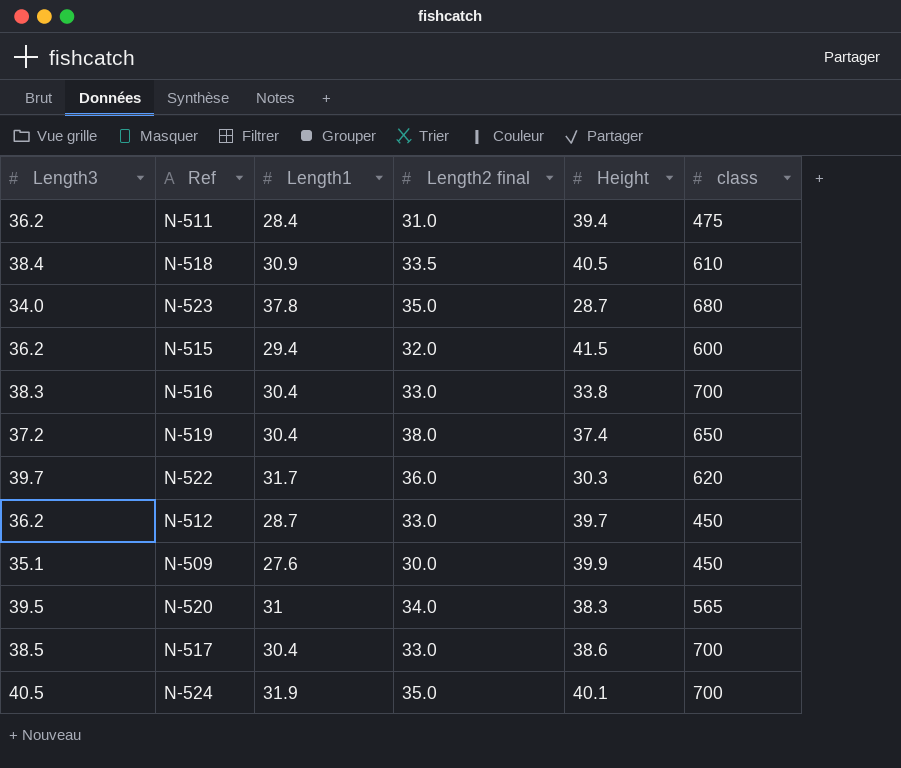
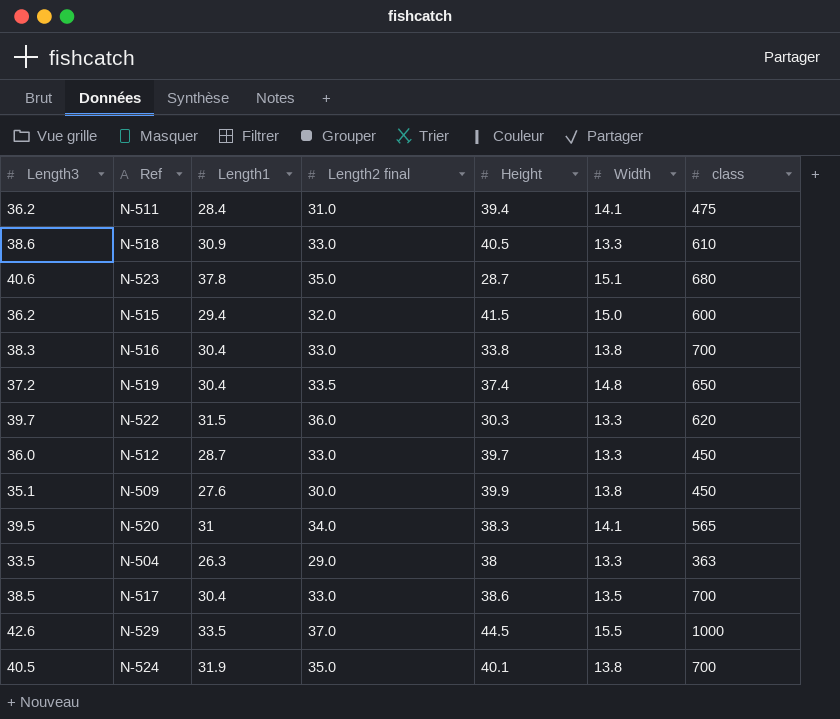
column Width | position: none -> 6
N-518 | Length3: 38.4 -> 38.6
N-518 | Length2 final: 33.5 -> 33.0
N-523 | Length3: 34.0 -> 40.6
N-519 | Length2 final: 38.0 -> 33.5
N-522 | Length1: 31.7 -> 31.5
N-512 | Length3: 36.2 -> 36.0
row N-504: none -> 33.5 | 26.3 | 29.0 | 38 | 13.3 | 363
row N-529: none -> 42.6 | 33.5 | 37.0 | 44.5 | 15.5 | 1000

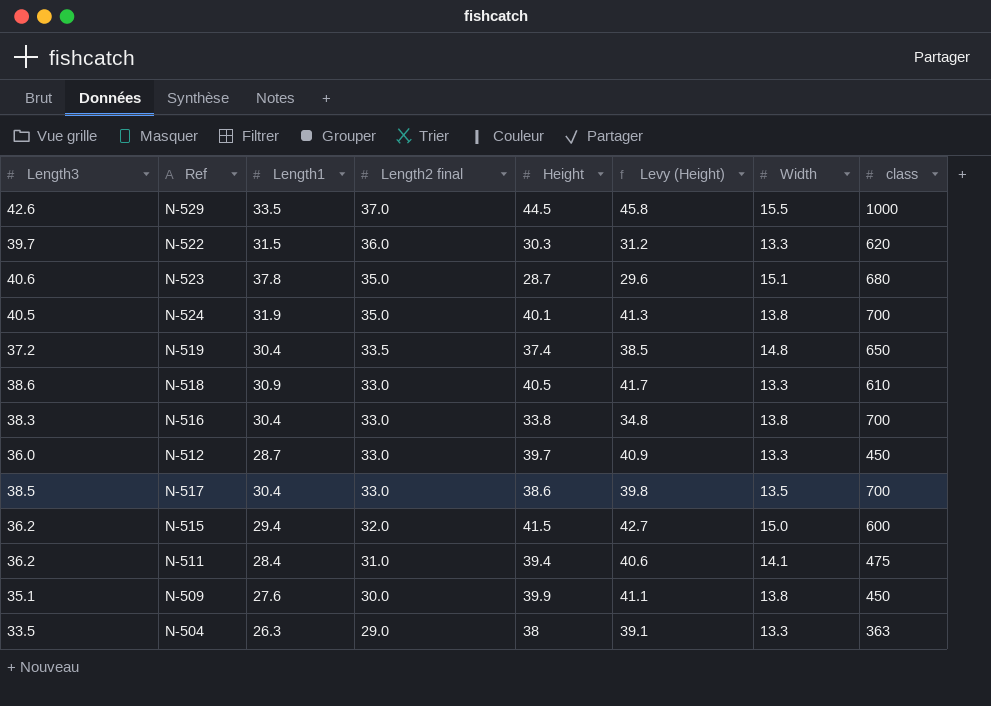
row order: none -> Length2 final descending
column Levy (Height) | formula: none -> [Height] * 1.03
row N-520: 39.5 | 31 | 34.0 | 38.3 | 14.1 | 565 -> none

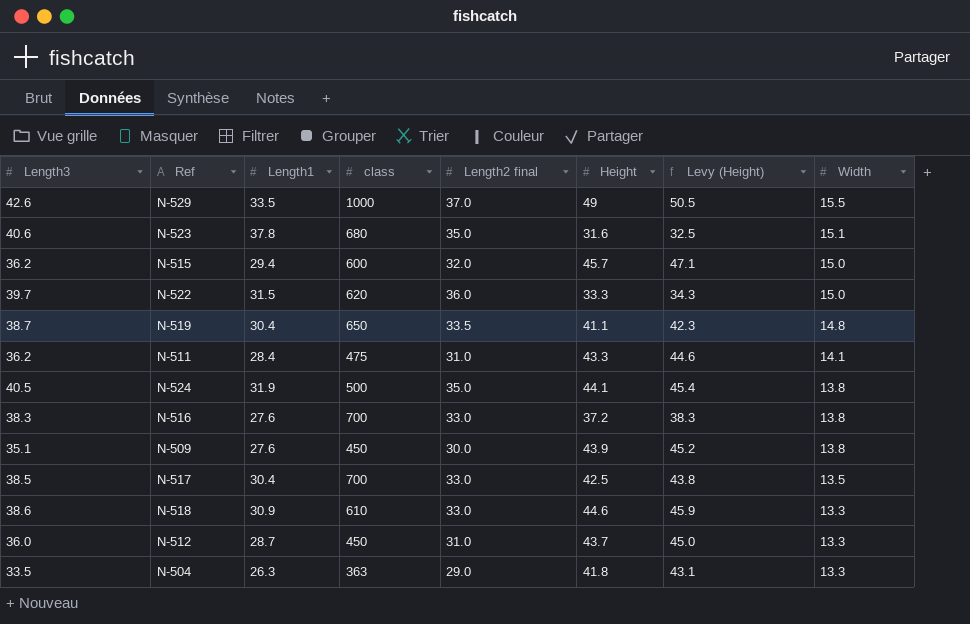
row order: Length2 final descending -> Width descending
column class | position: 8 -> 4
N-529 | Height: 44.5 -> 49
N-529 | Levy (Height): 45.8 -> 50.5
N-523 | Height: 28.7 -> 31.6
N-523 | Levy (Height): 29.6 -> 32.5
N-515 | Height: 41.5 -> 45.7
N-515 | Levy (Height): 42.7 -> 47.1
N-522 | Height: 30.3 -> 33.3
N-522 | Levy (Height): 31.2 -> 34.3
N-522 | Width: 13.3 -> 15.0
N-519 | Length3: 37.2 -> 38.7
N-519 | Height: 37.4 -> 41.1
N-519 | Levy (Height): 38.5 -> 42.3
N-511 | Height: 39.4 -> 43.3
N-511 | Levy (Height): 40.6 -> 44.6
N-524 | class: 700 -> 500
N-524 | Height: 40.1 -> 44.1
N-524 | Levy (Height): 41.3 -> 45.4
N-516 | Length1: 30.4 -> 27.6
N-516 | Height: 33.8 -> 37.2
N-516 | Levy (Height): 34.8 -> 38.3
N-509 | Height: 39.9 -> 43.9
N-509 | Levy (Height): 41.1 -> 45.2
N-517 | Height: 38.6 -> 42.5
N-517 | Levy (Height): 39.8 -> 43.8
N-518 | Height: 40.5 -> 44.6
N-518 | Levy (Height): 41.7 -> 45.9
N-512 | Length2 final: 33.0 -> 31.0
N-512 | Height: 39.7 -> 43.7
N-512 | Levy (Height): 40.9 -> 45.0
N-504 | Height: 38 -> 41.8
N-504 | Levy (Height): 39.1 -> 43.1

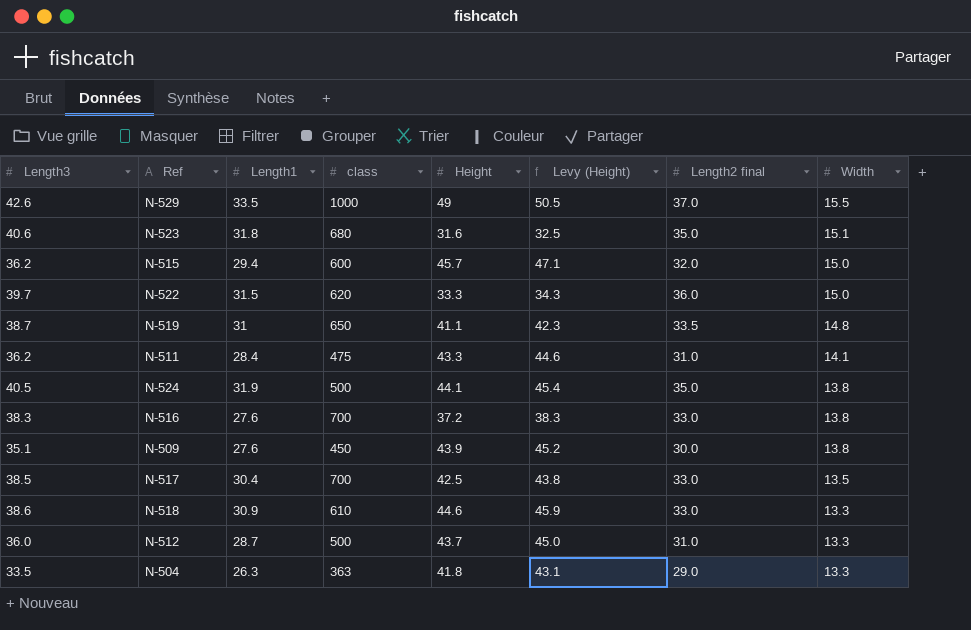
column Length2 final | position: 5 -> 7
N-523 | Length1: 37.8 -> 31.8
N-519 | Length1: 30.4 -> 31
N-512 | class: 450 -> 500

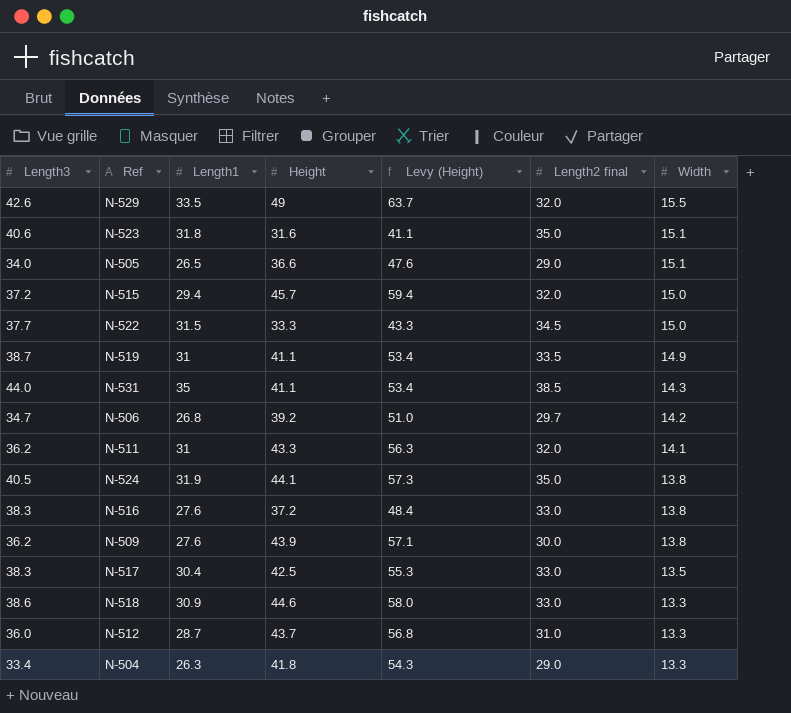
column class | position: 4 -> none
column Levy (Height) | formula: [Height] * 1.03 -> [Height] * 1.3
N-529 | Length2 final: 37.0 -> 32.0
row N-505: none -> 34.0 | 26.5 | 36.6 | 47.6 | 29.0 | 15.1
N-515 | Length3: 36.2 -> 37.2
N-522 | Length3: 39.7 -> 37.7
N-522 | Length2 final: 36.0 -> 34.5
N-519 | Width: 14.8 -> 14.9
row N-531: none -> 44.0 | 35 | 41.1 | 53.4 | 38.5 | 14.3
row N-506: none -> 34.7 | 26.8 | 39.2 | 51.0 | 29.7 | 14.2
N-511 | Length1: 28.4 -> 31
N-511 | Length2 final: 31.0 -> 32.0
N-509 | Length3: 35.1 -> 36.2
N-517 | Length3: 38.5 -> 38.3
N-504 | Length3: 33.5 -> 33.4

